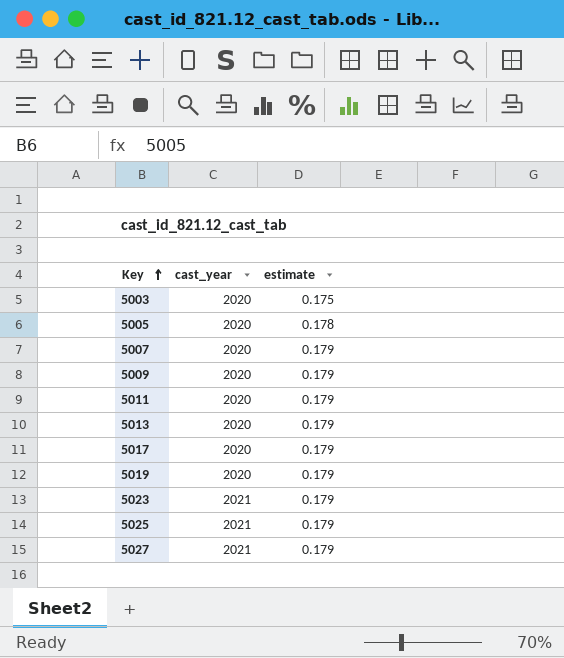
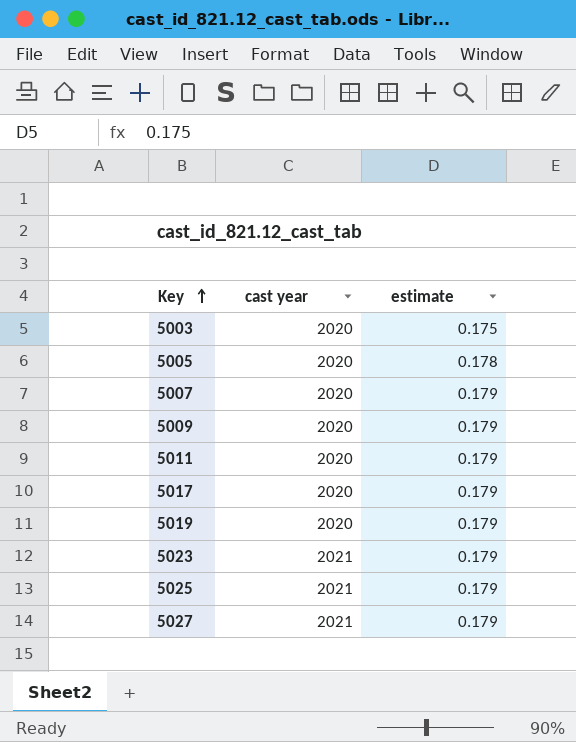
column name: cast_year -> cast year
row 5013: 2020 | 0.179 -> none

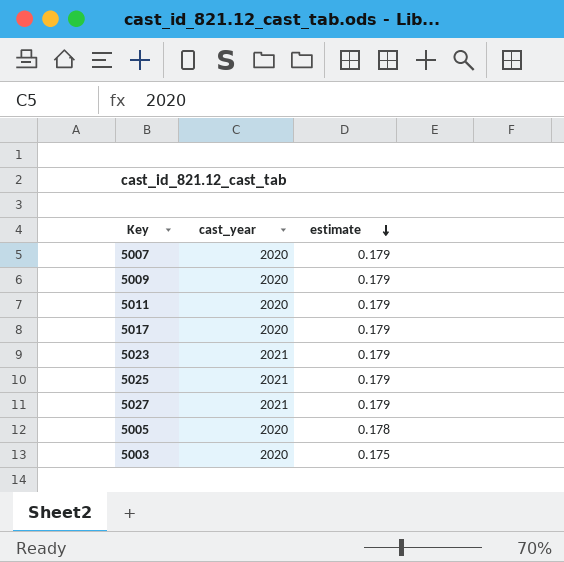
row order: Key ascending -> estimate descending
column name: cast year -> cast_year
row 5019: 2020 | 0.179 -> none

